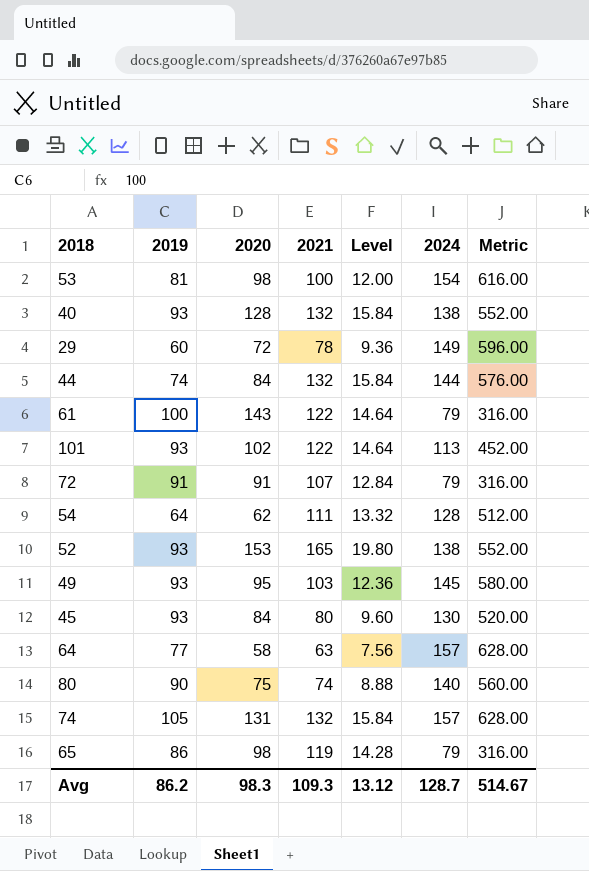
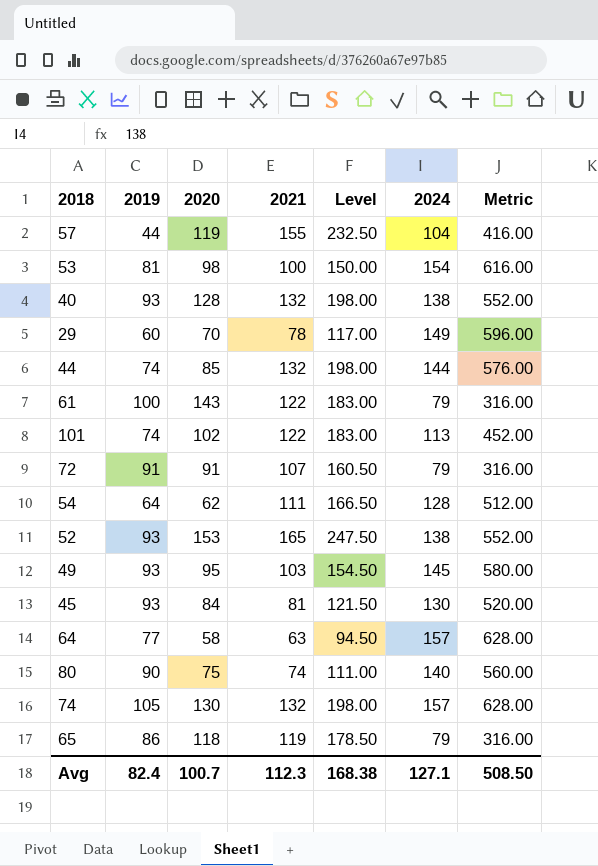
column Level | formula: [2021] * 0.12 -> [2021] * 1.5
row 57: none -> 44 | 119 | 155 | 232.50 | 104 | 416.00
29 | 2020: 72 -> 70
44 | 2020: 84 -> 85
101 | 2019: 93 -> 74
45 | 2021: 80 -> 81
74 | 2020: 131 -> 130
65 | 2020: 98 -> 118
Avg | 2019: 86.2 -> 82.4
Avg | 2020: 98.3 -> 100.7
Avg | 2021: 109.3 -> 112.3
Avg | Level: 13.12 -> 168.38
Avg | 2024: 128.7 -> 127.1
Avg | Metric: 514.67 -> 508.50

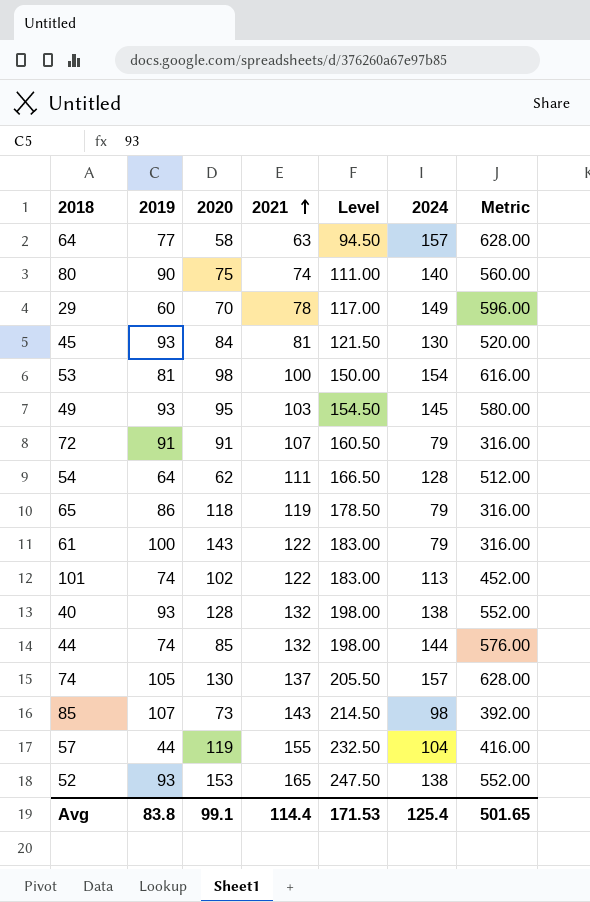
row order: none -> 2021 ascending
74 | 2021: 132 -> 137
74 | Level: 198.00 -> 205.50
row 85: none -> 107 | 73 | 143 | 214.50 | 98 | 392.00
Avg | 2019: 82.4 -> 83.8
Avg | 2020: 100.7 -> 99.1
Avg | 2021: 112.3 -> 114.4
Avg | Level: 168.38 -> 171.53
Avg | 2024: 127.1 -> 125.4
Avg | Metric: 508.50 -> 501.65

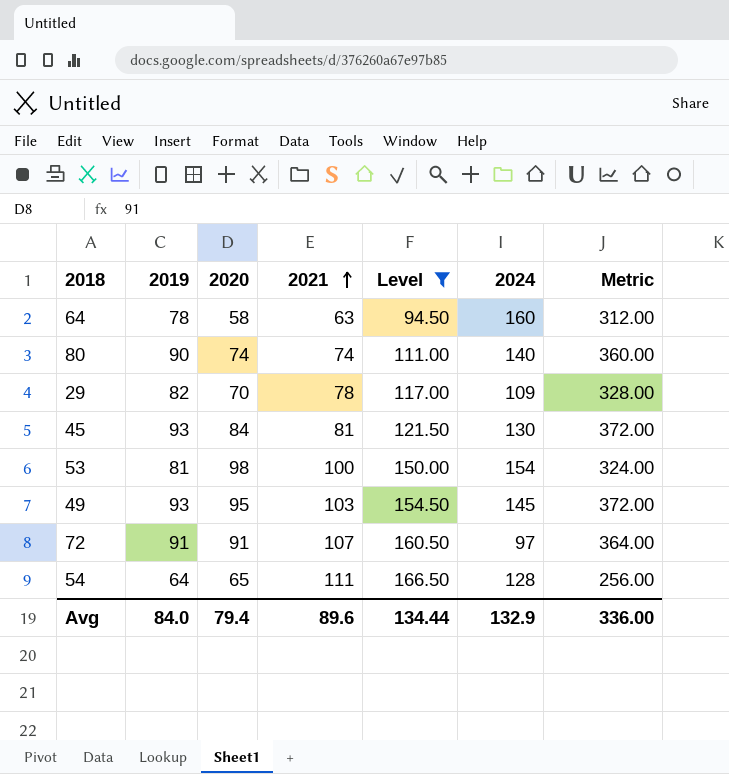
filter: none -> Level <= 166.50
column Metric | formula: [2024] * 4 -> [2019] * 4
64 | 2019: 77 -> 78
64 | 2024: 157 -> 160
80 | 2020: 75 -> 74
29 | 2019: 60 -> 82
29 | 2024: 149 -> 109
72 | 2024: 79 -> 97
54 | 2020: 62 -> 65
Avg | 2019: 83.8 -> 84.0
Avg | 2020: 99.1 -> 79.4
Avg | 2021: 114.4 -> 89.6
Avg | Level: 171.53 -> 134.44
Avg | 2024: 125.4 -> 132.9
Avg | Metric: 501.65 -> 336.00

